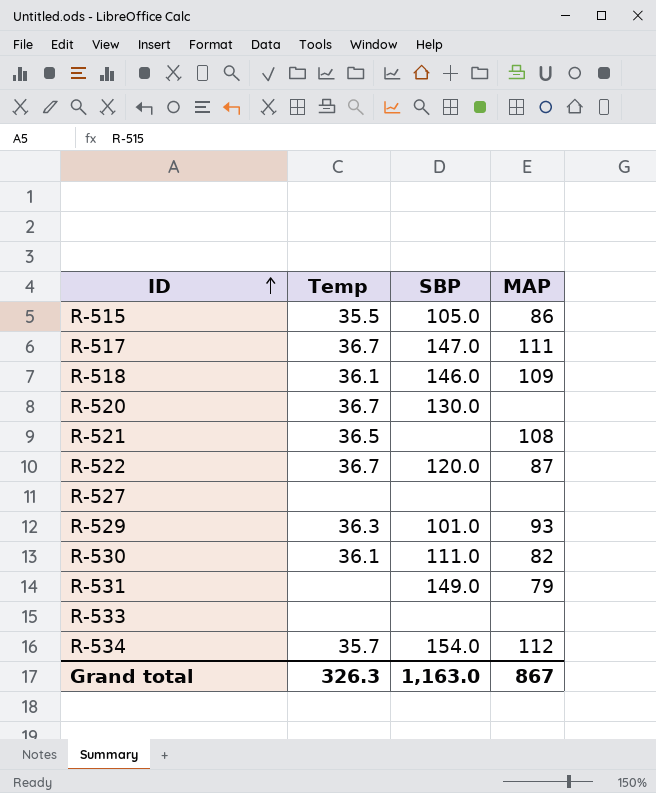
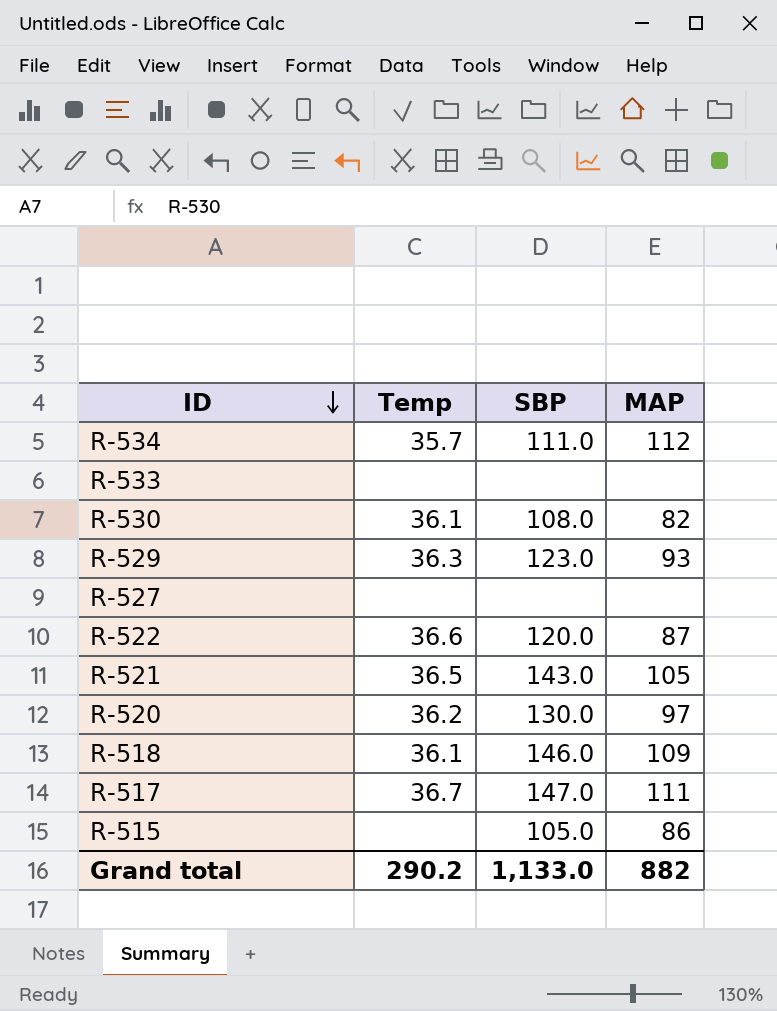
row order: ID ascending -> ID descending
row R-531: none | 149.0 | 79 -> none
R-534 | SBP: 154.0 -> 111.0
R-530 | SBP: 111.0 -> 108.0
R-529 | SBP: 101.0 -> 123.0
R-522 | Temp: 36.7 -> 36.6
R-521 | SBP: none -> 143.0
R-521 | MAP: 108 -> 105
R-520 | Temp: 36.7 -> 36.2
R-520 | MAP: none -> 97
R-515 | Temp: 35.5 -> none
Grand total | Temp: 326.3 -> 290.2
Grand total | SBP: 1,163.0 -> 1,133.0
Grand total | MAP: 867 -> 882

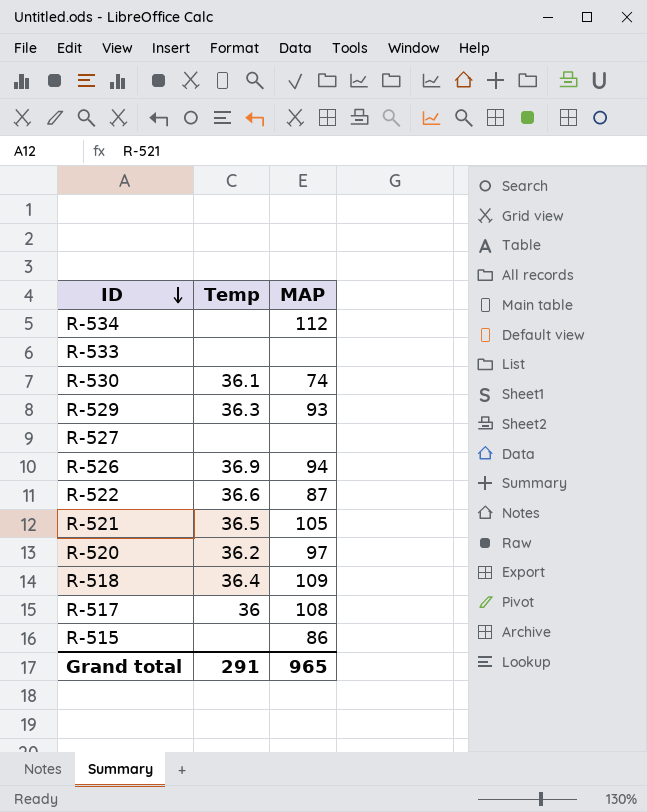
column SBP | position: 3 -> none
R-534 | Temp: 35.7 -> none
R-530 | MAP: 82 -> 74
row R-526: none -> 36.9 | 94
R-518 | Temp: 36.1 -> 36.4
R-517 | Temp: 36.7 -> 36
R-517 | MAP: 111 -> 108
Grand total | Temp: 290.2 -> 291
Grand total | MAP: 882 -> 965

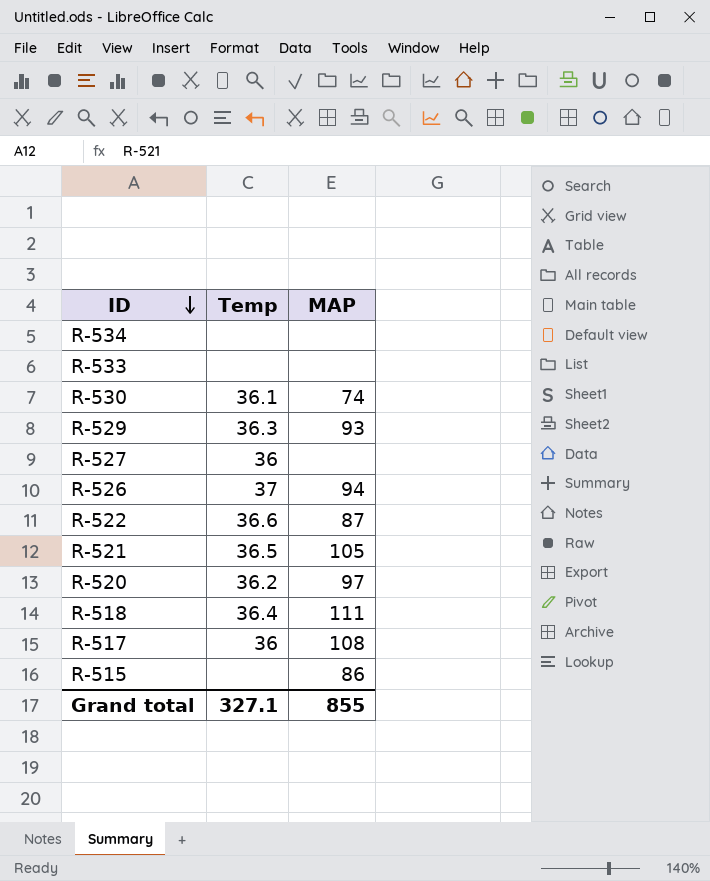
R-534 | MAP: 112 -> none
R-527 | Temp: none -> 36
R-526 | Temp: 36.9 -> 37
R-518 | MAP: 109 -> 111
Grand total | Temp: 291 -> 327.1
Grand total | MAP: 965 -> 855

